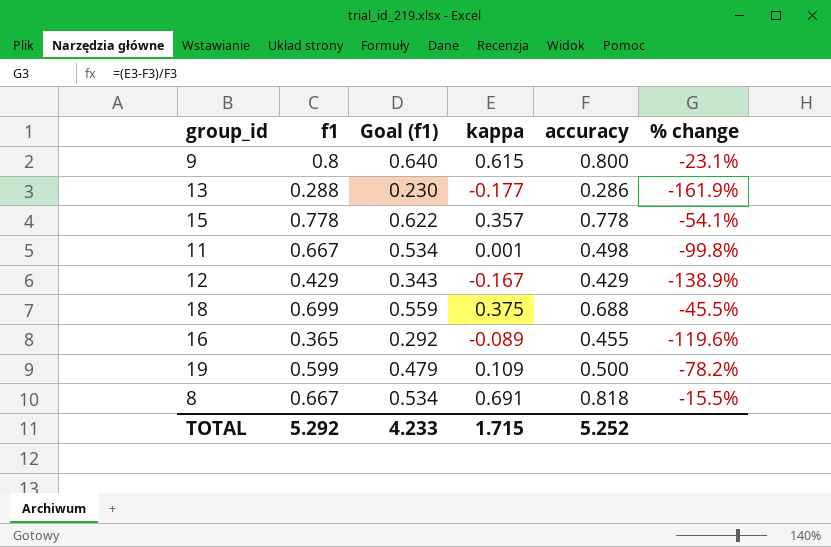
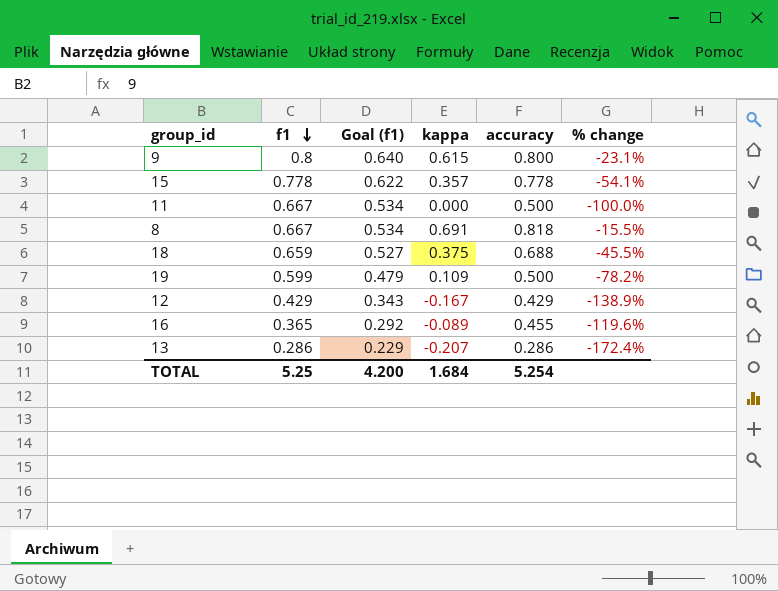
row order: none -> f1 descending
11 | kappa: 0.001 -> 0.000
11 | accuracy: 0.498 -> 0.500
11 | % change: -99.8% -> -100.0%
18 | f1: 0.699 -> 0.659
18 | Goal (f1): 0.559 -> 0.527
13 | f1: 0.288 -> 0.286
13 | Goal (f1): 0.230 -> 0.229
13 | kappa: -0.177 -> -0.207
13 | % change: -161.9% -> -172.4%
TOTAL | f1: 5.292 -> 5.25
TOTAL | Goal (f1): 4.233 -> 4.200
TOTAL | kappa: 1.715 -> 1.684
TOTAL | accuracy: 5.252 -> 5.254

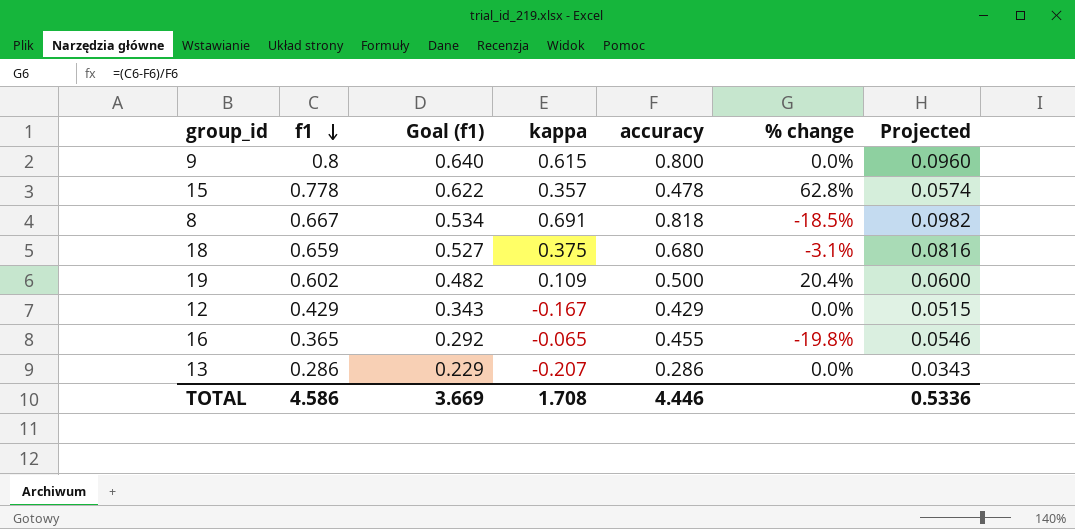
column % change | formula: ([kappa] - [accuracy]) / [accuracy] -> ([f1] - [accuracy]) / [accuracy]
column Projected | formula: none -> [accuracy] * 0.12
row 11: 0.667 | 0.534 | 0.000 | 0.500 | -100.0% -> none
15 | accuracy: 0.778 -> 0.478
18 | accuracy: 0.688 -> 0.680
19 | f1: 0.599 -> 0.602
19 | Goal (f1): 0.479 -> 0.482
16 | kappa: -0.089 -> -0.065
TOTAL | f1: 5.25 -> 4.586
TOTAL | Goal (f1): 4.200 -> 3.669
TOTAL | kappa: 1.684 -> 1.708
TOTAL | accuracy: 5.254 -> 4.446

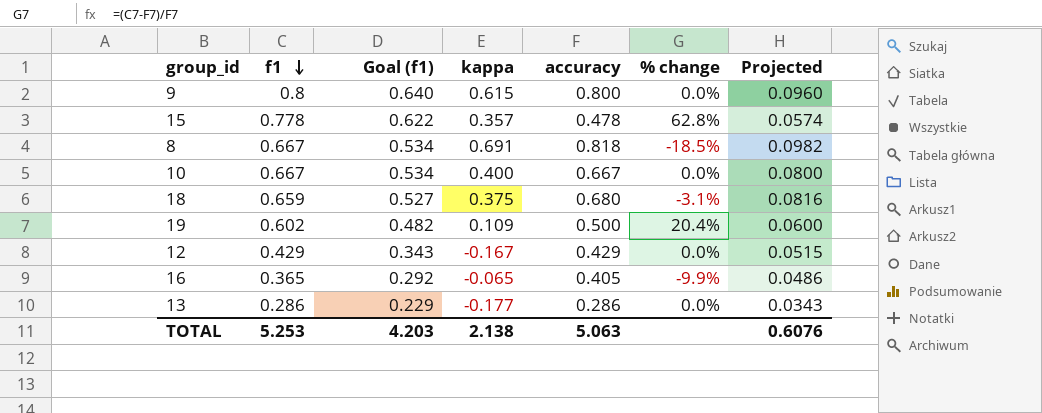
row 10: none -> 0.667 | 0.534 | 0.400 | 0.667 | 0.0% | 0.0800
16 | accuracy: 0.455 -> 0.405
16 | % change: -19.8% -> -9.9%
16 | Projected: 0.0546 -> 0.0486
13 | kappa: -0.207 -> -0.177
TOTAL | f1: 4.586 -> 5.253
TOTAL | Goal (f1): 3.669 -> 4.203
TOTAL | kappa: 1.708 -> 2.138
TOTAL | accuracy: 4.446 -> 5.063
TOTAL | Projected: 0.5336 -> 0.6076

